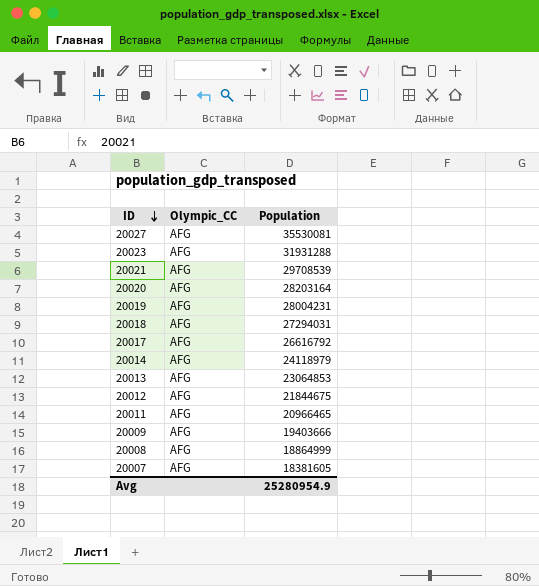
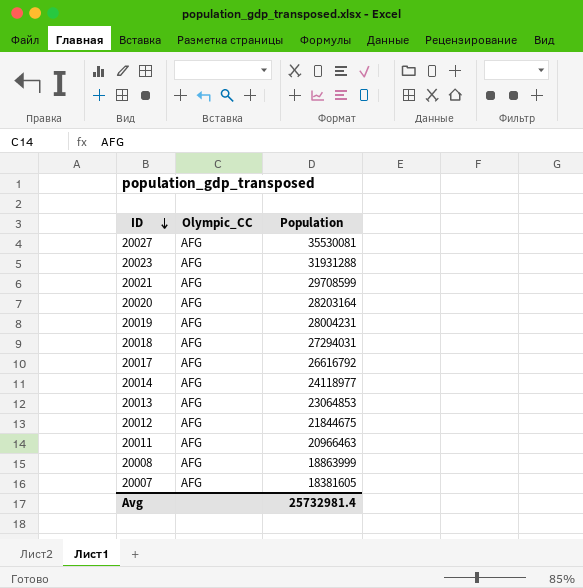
row 20009: AFG | 19403666 -> none
20021 | Population: 29708539 -> 29708599
20014 | Population: 24118979 -> 24118977
20011 | Population: 20966465 -> 20966463
20008 | Population: 18864999 -> 18863999
Avg | Population: 25280954.9 -> 25732981.4

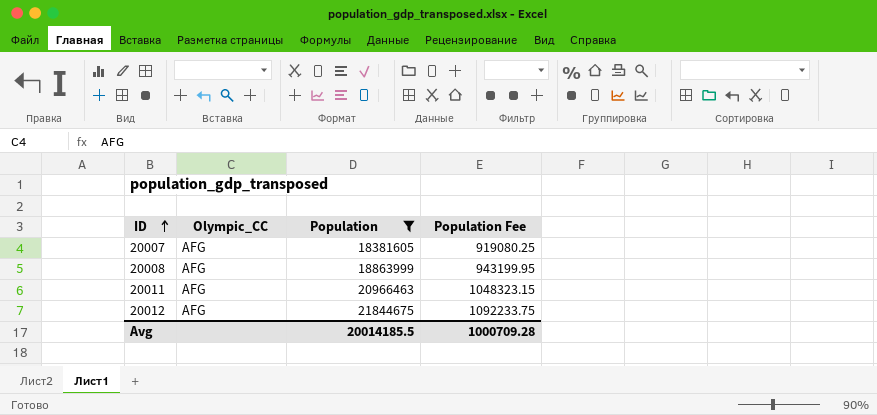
filter: none -> Population <= 21844675
row order: ID descending -> ID ascending
column Population Fee | formula: none -> [Population] * 0.05
Avg | Population: 25732981.4 -> 20014185.5

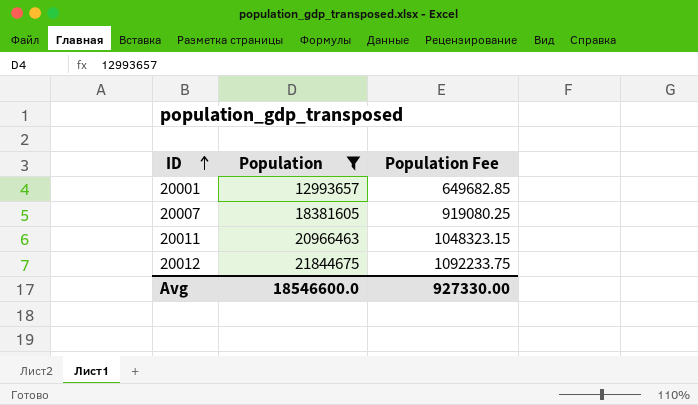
column Olympic_CC | position: 2 -> none
row 20008: AFG | 18863999 | 943199.95 -> none
row 20001: none -> 12993657 | 649682.85
Avg | Population: 20014185.5 -> 18546600.0
Avg | Population Fee: 1000709.28 -> 927330.00

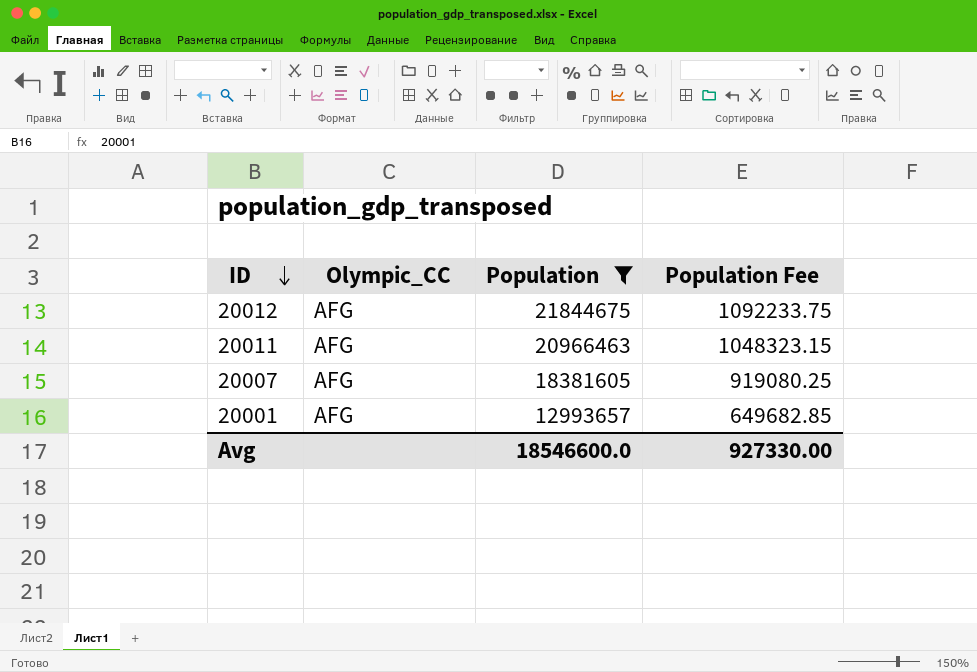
row order: ID ascending -> ID descending
column Olympic_CC | position: none -> 2

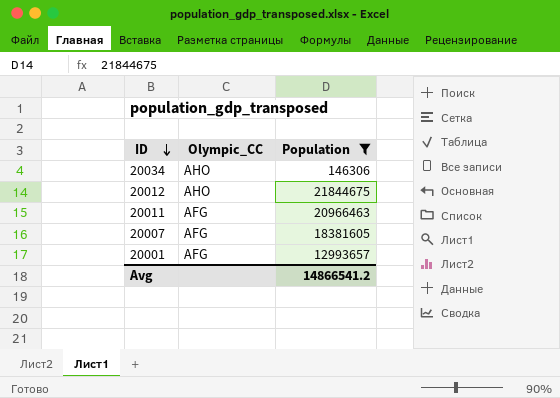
column Population Fee | formula: [Population] * 0.05 -> none
row 20034: none -> AHO | 146306
20012 | Olympic_CC: AFG -> AHO
Avg | Population: 18546600.0 -> 14866541.2

